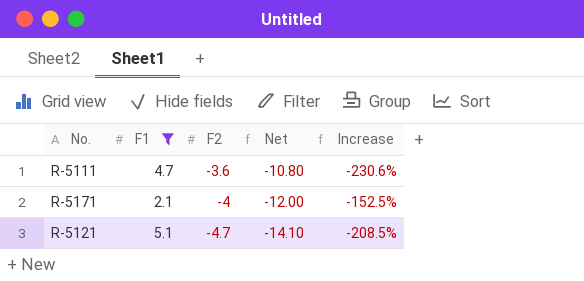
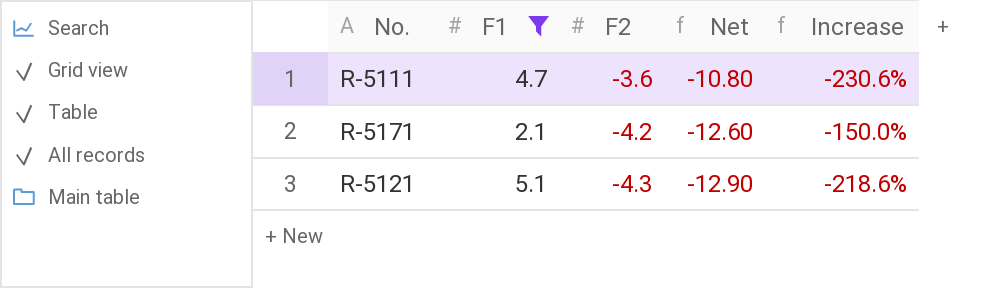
R-5171 | F2: -4 -> -4.2
R-5171 | Net: -12.00 -> -12.60
R-5171 | Increase: -152.5% -> -150.0%
R-5121 | F2: -4.7 -> -4.3
R-5121 | Net: -14.10 -> -12.90
R-5121 | Increase: -208.5% -> -218.6%

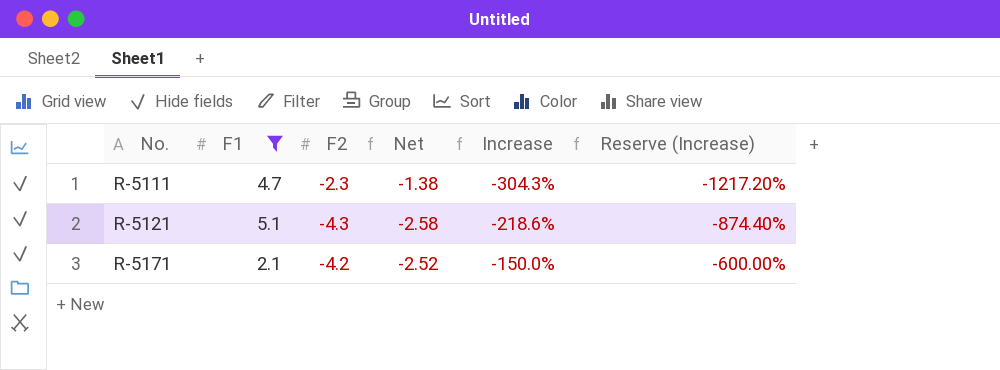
row order: F2 descending -> No. ascending
column Net | formula: [F2] * 3 -> [F2] * 0.6
column Reserve (Increase) | formula: none -> [Increase] * 4
R-5111 | F2: -3.6 -> -2.3
R-5111 | Increase: -230.6% -> -304.3%

